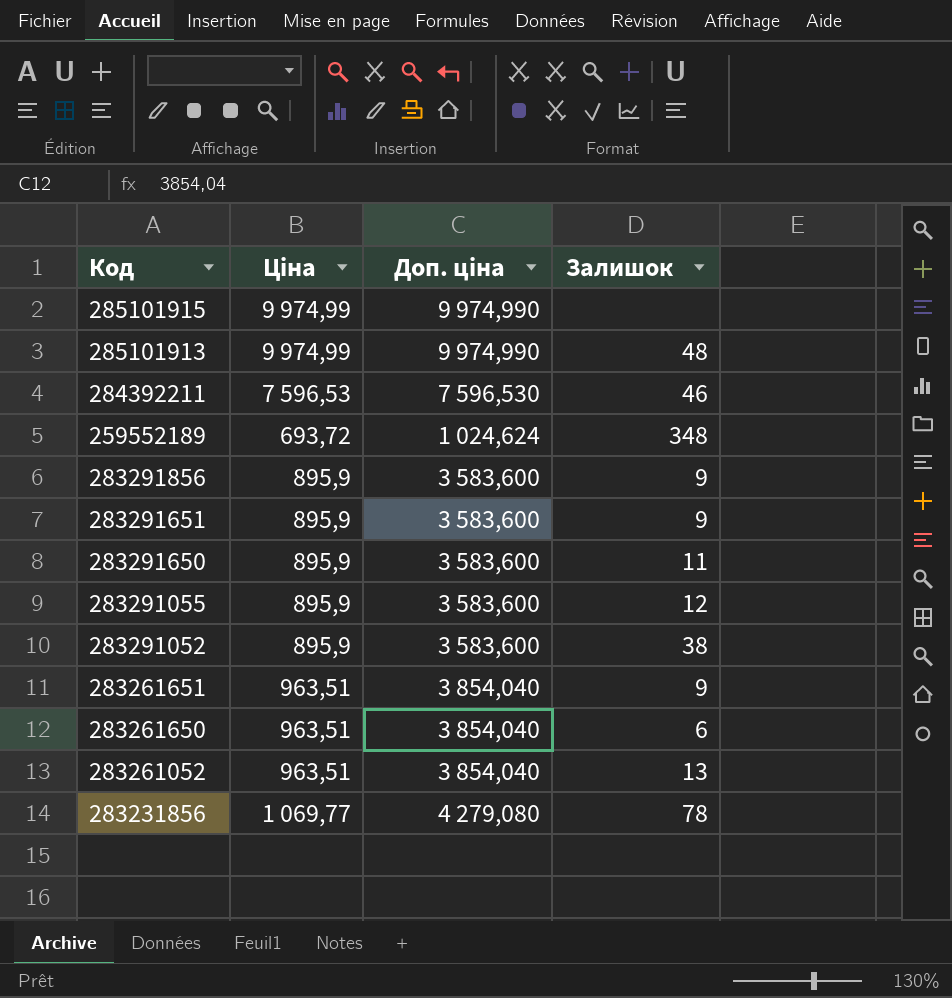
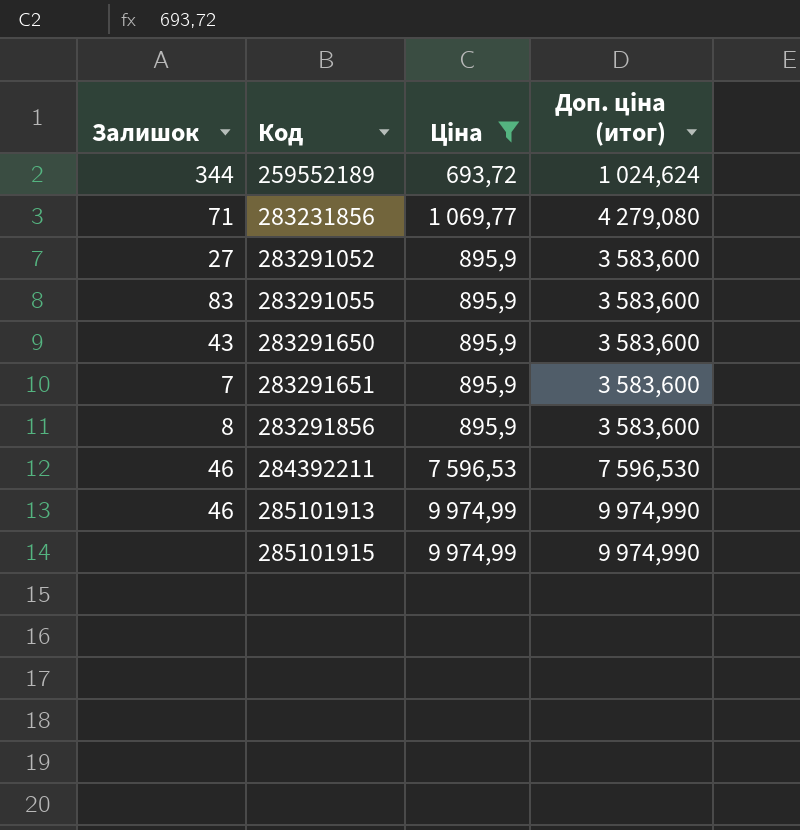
filter: none -> Ціна != 963,51
row order: none -> Код ascending
column Залишок | position: 4 -> 1
column name: Доп. ціна -> Доп. ціна (итог)
259552189 | Залишок: 348 -> 344
283231856 | Залишок: 78 -> 71
283291052 | Залишок: 38 -> 27
283291055 | Залишок: 12 -> 83
283291650 | Залишок: 11 -> 43
283291651 | Залишок: 9 -> 7
283291856 | Залишок: 9 -> 8
285101913 | Залишок: 48 -> 46

